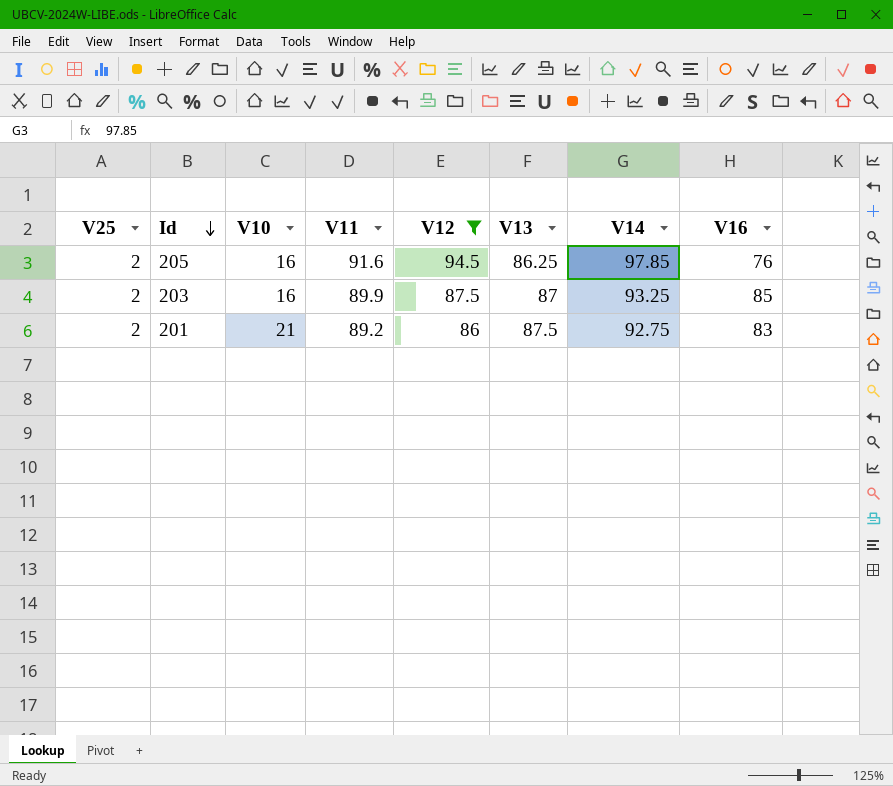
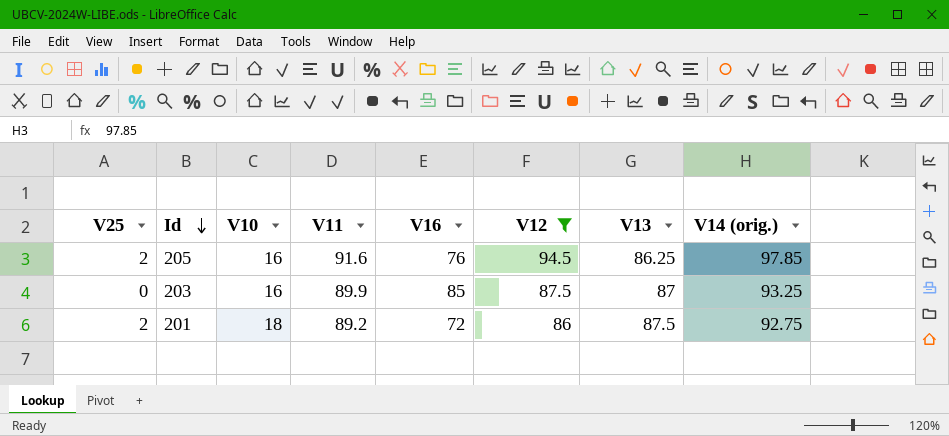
column V16 | position: 8 -> 5
column name: V14 -> V14 (orig.)
203 | V25: 2 -> 0
201 | V10: 21 -> 18
201 | V16: 83 -> 72

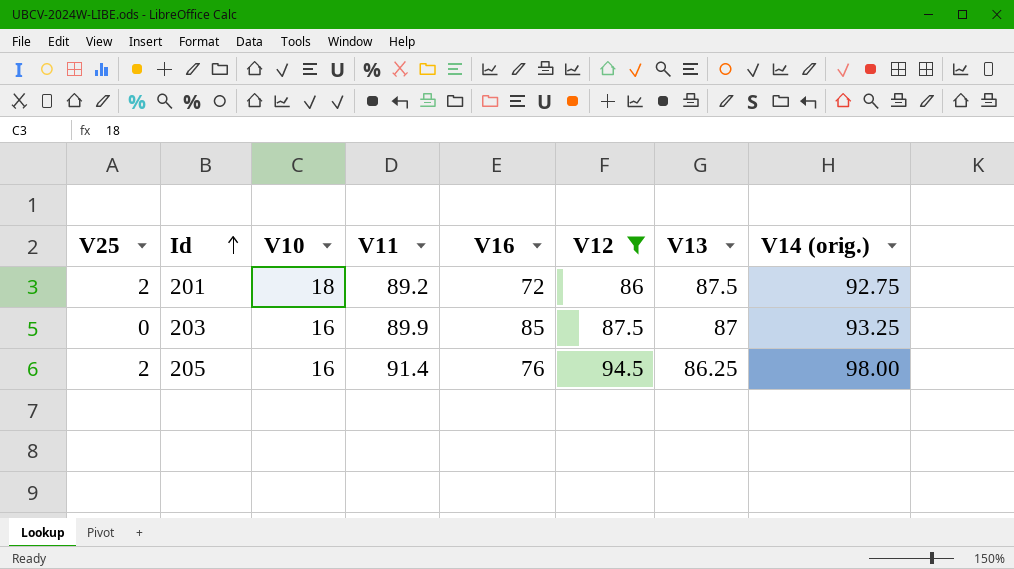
row order: Id descending -> Id ascending
205 | V11: 91.6 -> 91.4
205 | V14 (orig.): 97.85 -> 98.00

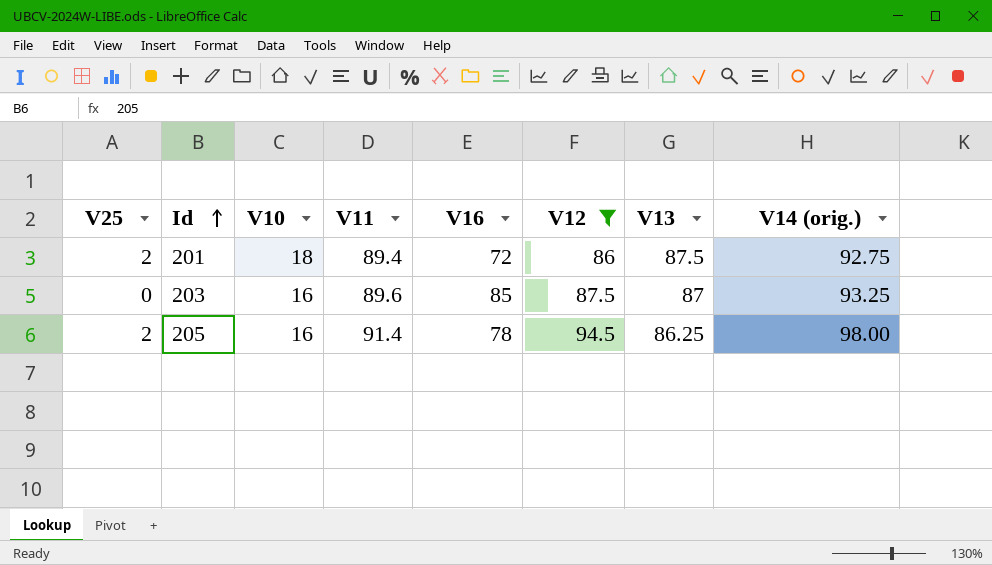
201 | V11: 89.2 -> 89.4
203 | V11: 89.9 -> 89.6
205 | V16: 76 -> 78

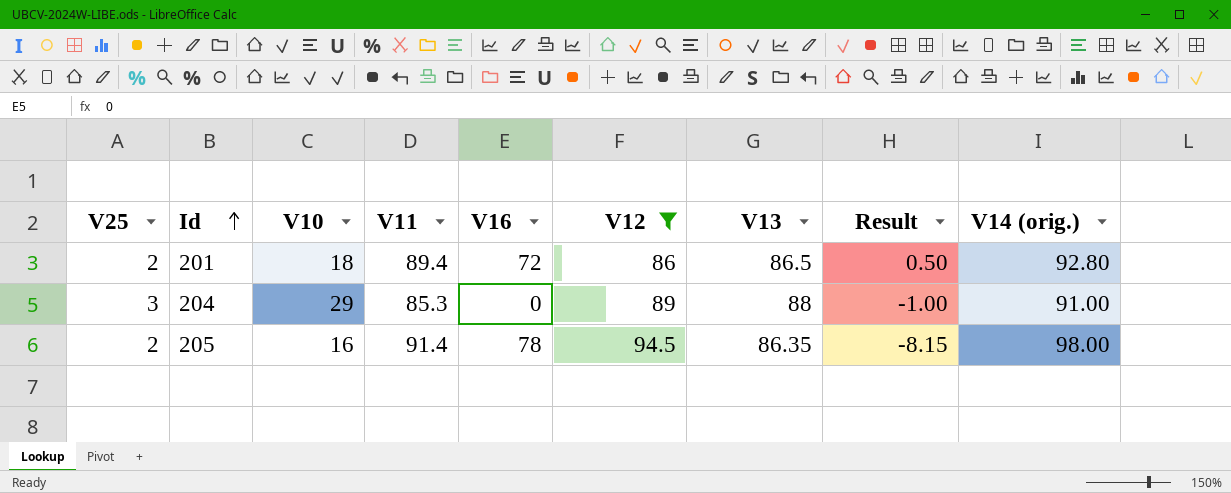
column Result | formula: none -> [V13] - [V12]
row 203: 0 | 16 | 89.6 | 85 | 87.5 | 87 | 93.25 -> none
201 | V13: 87.5 -> 86.5
201 | V14 (orig.): 92.75 -> 92.80
row 204: none -> 3 | 29 | 85.3 | 0 | 89 | 88 | -1.00 | 91.00
205 | V13: 86.25 -> 86.35

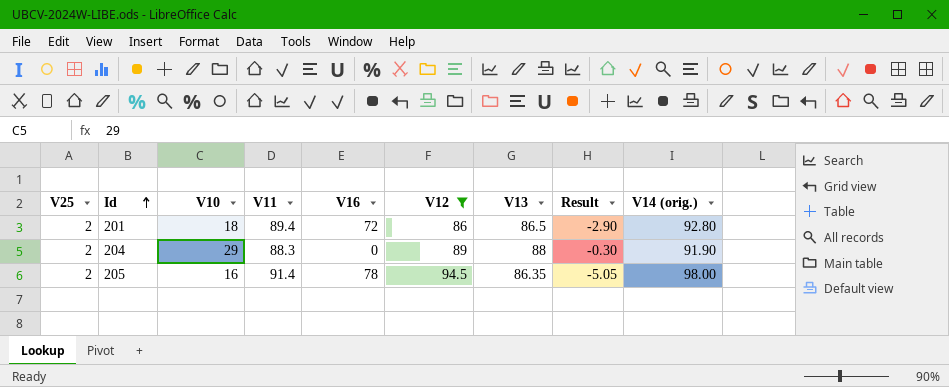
column Result | formula: [V13] - [V12] -> [V13] - [V11]
204 | V25: 3 -> 2
204 | V11: 85.3 -> 88.3
204 | V14 (orig.): 91.00 -> 91.90

